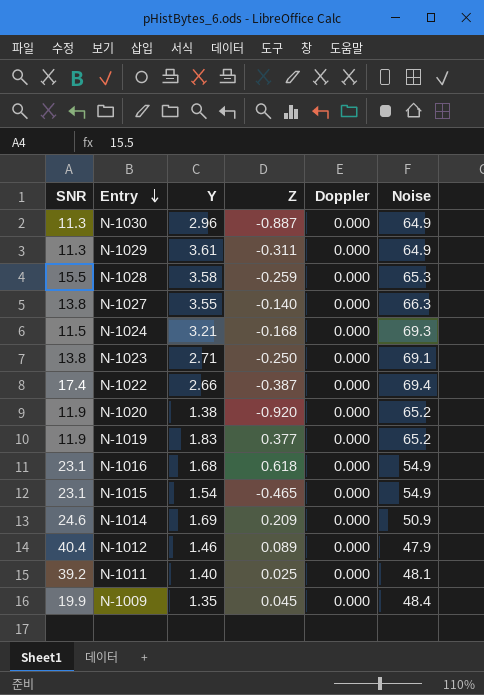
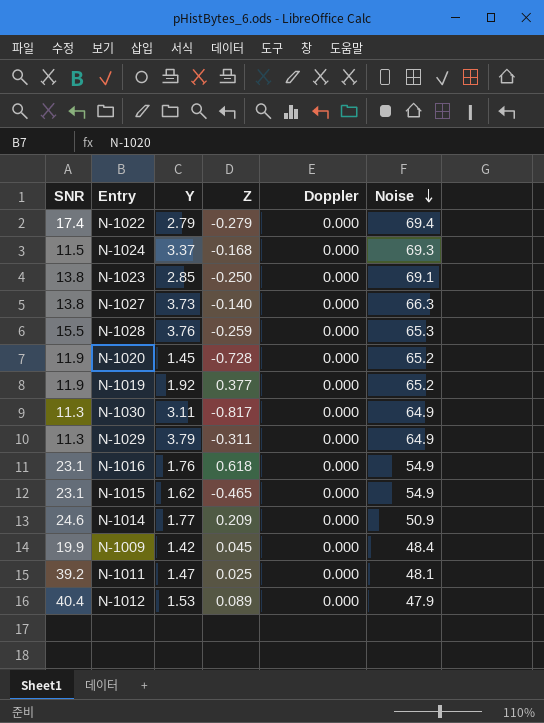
row order: Entry descending -> Noise descending
N-1022 | Y: 2.66 -> 2.79
N-1022 | Z: -0.387 -> -0.279
N-1024 | Y: 3.21 -> 3.37
N-1023 | Y: 2.71 -> 2.85
N-1027 | Y: 3.55 -> 3.73
N-1028 | Y: 3.58 -> 3.76
N-1020 | Y: 1.38 -> 1.45
N-1020 | Z: -0.920 -> -0.728
N-1019 | Y: 1.83 -> 1.92
N-1030 | Y: 2.96 -> 3.11
N-1030 | Z: -0.887 -> -0.817
N-1029 | Y: 3.61 -> 3.79
N-1016 | Y: 1.68 -> 1.76
N-1015 | Y: 1.54 -> 1.62
N-1014 | Y: 1.69 -> 1.77
N-1009 | Y: 1.35 -> 1.42
N-1011 | Y: 1.40 -> 1.47
N-1012 | Y: 1.46 -> 1.53

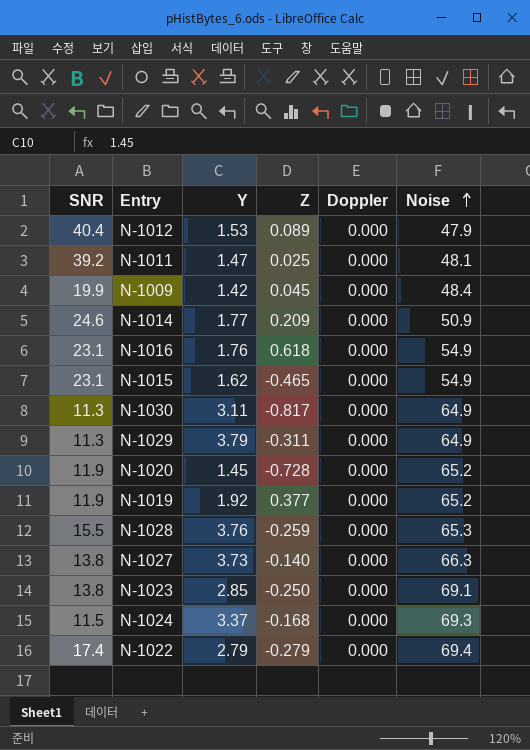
row order: Noise descending -> Noise ascending

